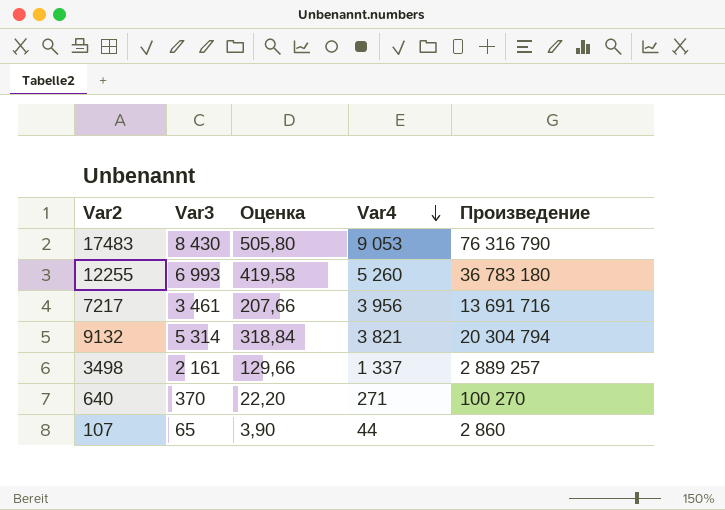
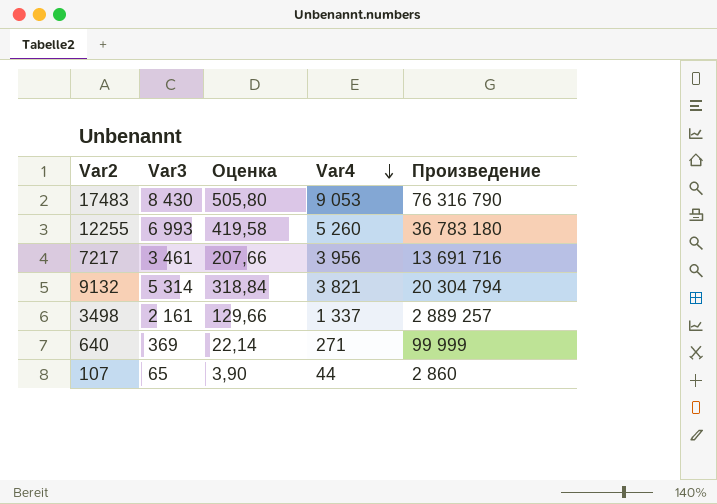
640 | Var3: 370 -> 369
640 | Оценка: 22,20 -> 22,14
640 | Произведение: 100 270 -> 99 999

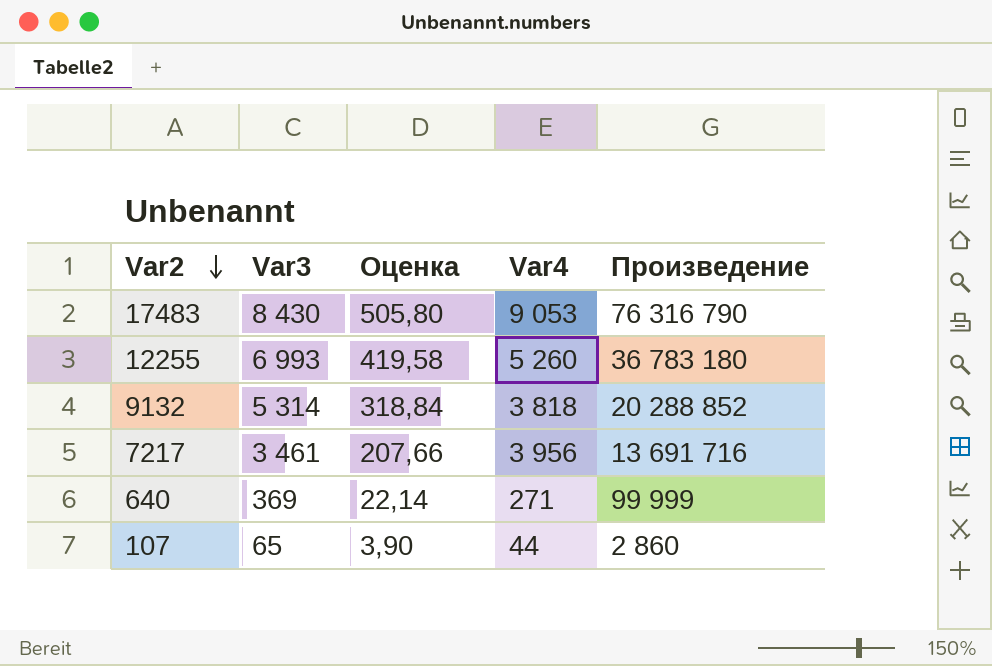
row order: Var4 descending -> Var2 descending
row 3498: 2 161 | 129,66 | 1 337 | 2 889 257 -> none
9132 | Var4: 3 821 -> 3 818
9132 | Произведение: 20 304 794 -> 20 288 852

